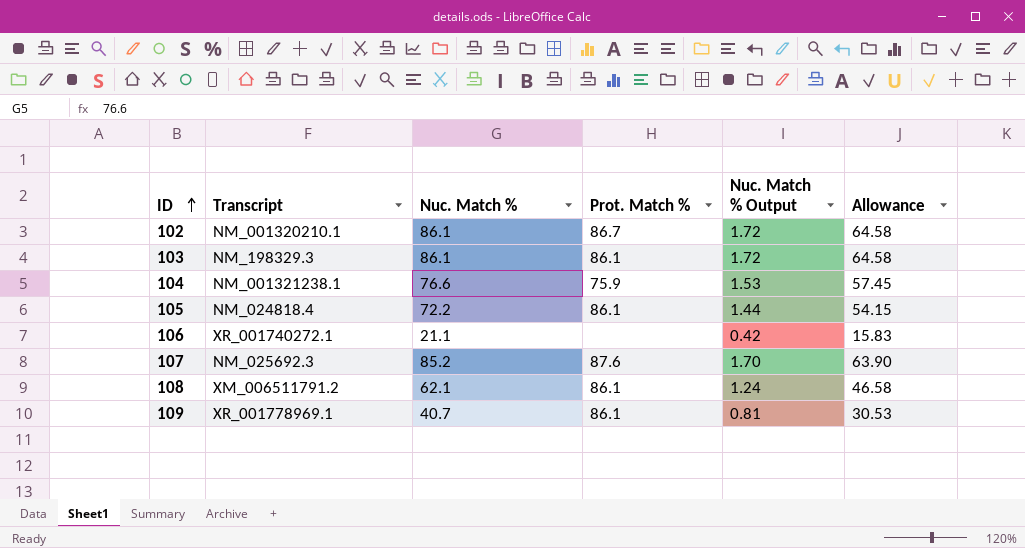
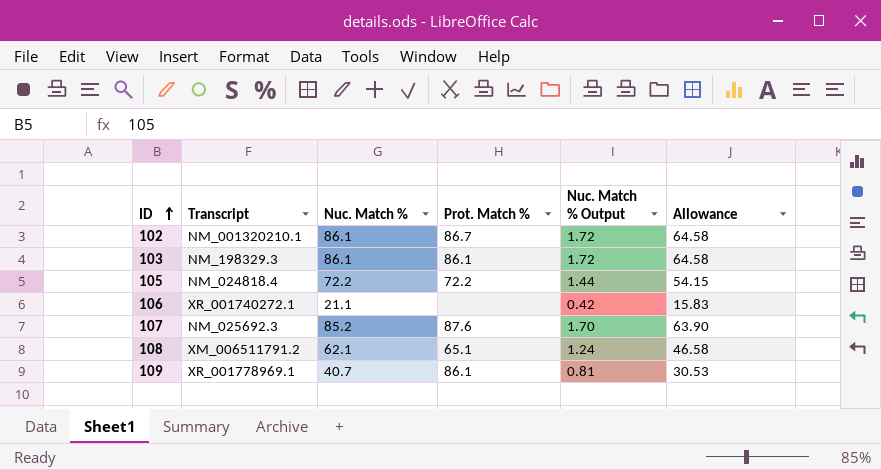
row 104: NM_001321238.1 | 76.6 | 75.9 | 1.53 | 57.45 -> none
105 | Prot. Match %: 86.1 -> 72.2
108 | Prot. Match %: 86.1 -> 65.1

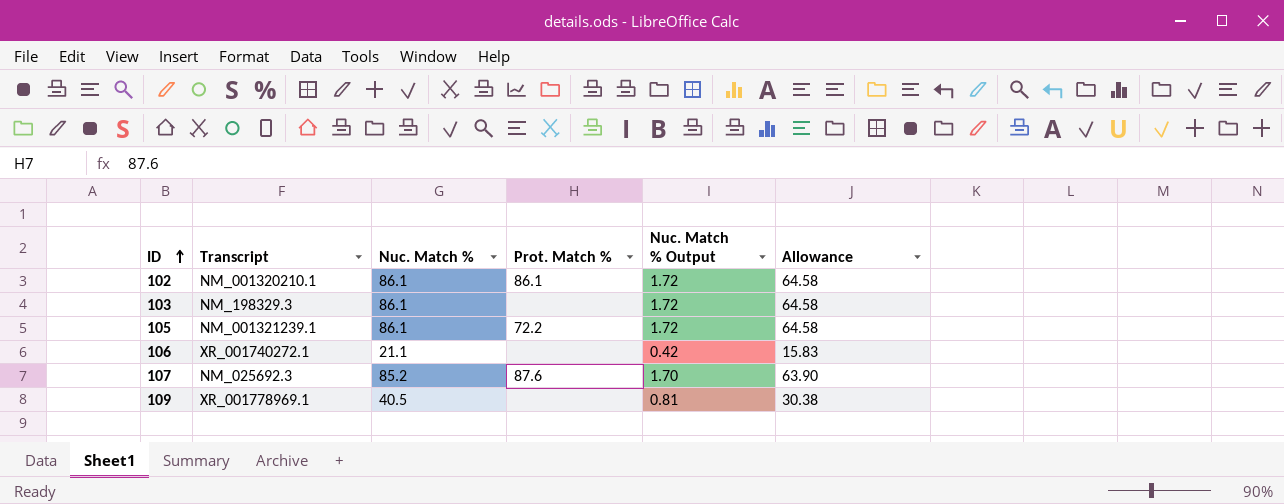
row 108: XM_006511791.2 | 62.1 | 65.1 | 1.24 | 46.58 -> none
102 | Prot. Match %: 86.7 -> 86.1
103 | Prot. Match %: 86.1 -> none
105 | Transcript: NM_024818.4 -> NM_001321239.1
105 | Nuc. Match %: 72.2 -> 86.1
105 | Nuc. Match % Output: 1.44 -> 1.72
105 | Allowance: 54.15 -> 64.58
109 | Nuc. Match %: 40.7 -> 40.5
109 | Prot. Match %: 86.1 -> none
109 | Allowance: 30.53 -> 30.38

